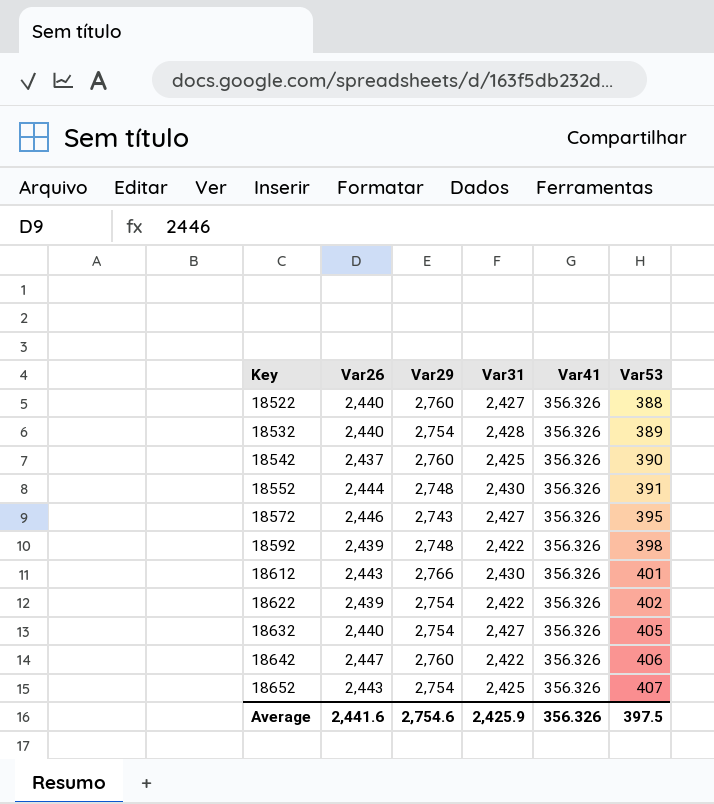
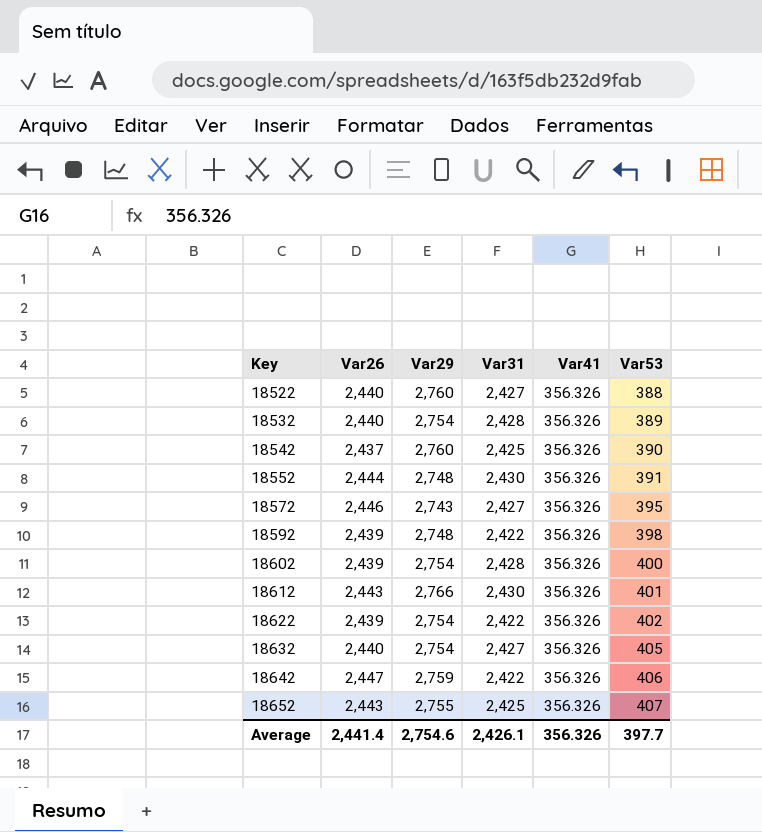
row 18602: none -> 2,439 | 2,754 | 2,428 | 356.326 | 400
18642 | Var29: 2,760 -> 2,759
18652 | Var29: 2,754 -> 2,755
Average | Var26: 2,441.6 -> 2,441.4
Average | Var31: 2,425.9 -> 2,426.1
Average | Var53: 397.5 -> 397.7

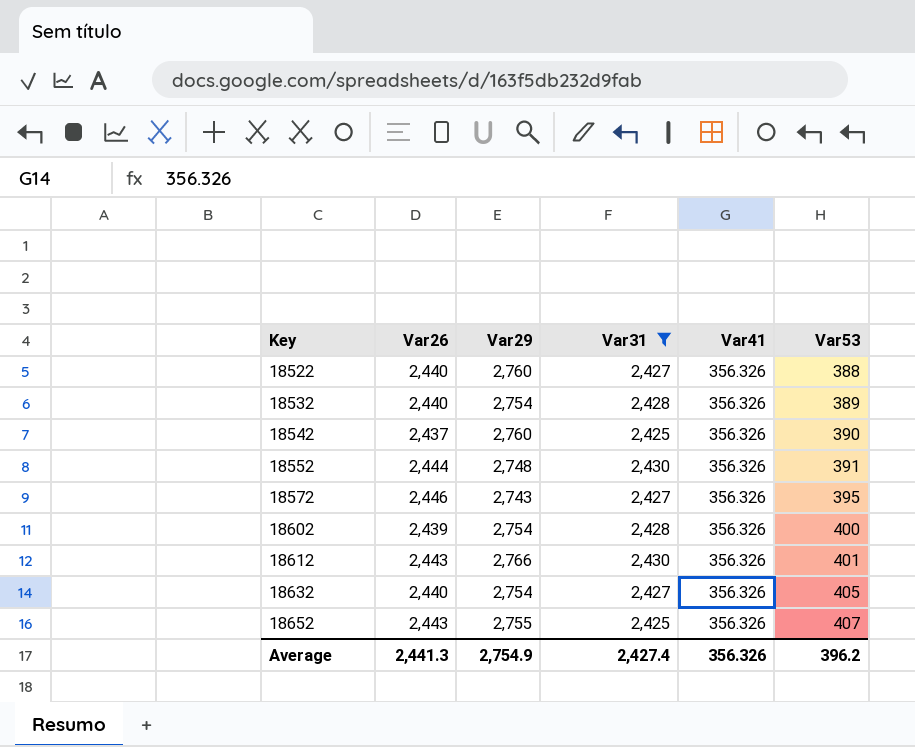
filter: none -> Var31 != 2,422
Average | Var26: 2,441.4 -> 2,441.3
Average | Var29: 2,754.6 -> 2,754.9
Average | Var31: 2,426.1 -> 2,427.4
Average | Var53: 397.7 -> 396.2

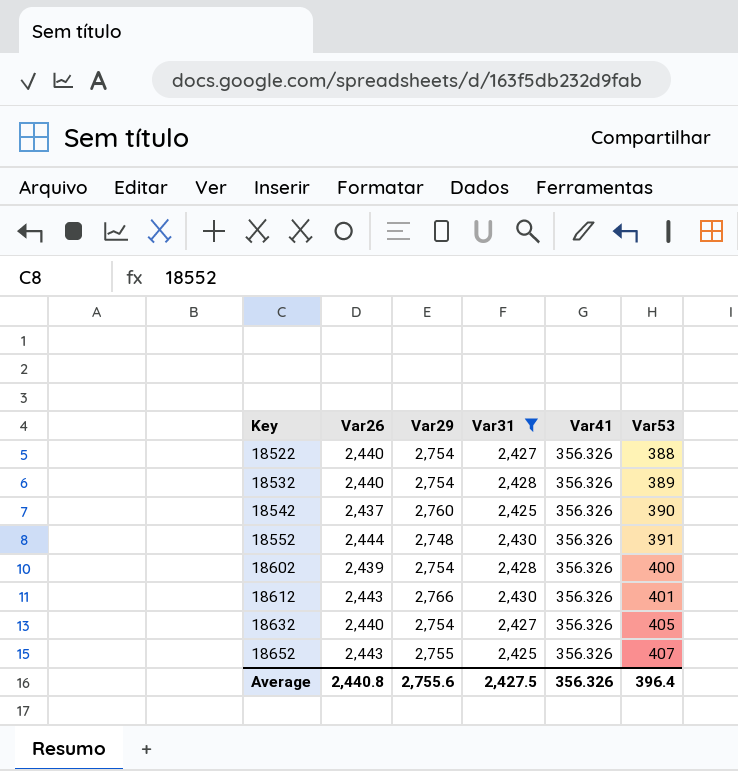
row 18572: 2,446 | 2,743 | 2,427 | 356.326 | 395 -> none
18522 | Var29: 2,760 -> 2,754
Average | Var26: 2,441.3 -> 2,440.8
Average | Var29: 2,754.9 -> 2,755.6
Average | Var31: 2,427.4 -> 2,427.5
Average | Var53: 396.2 -> 396.4

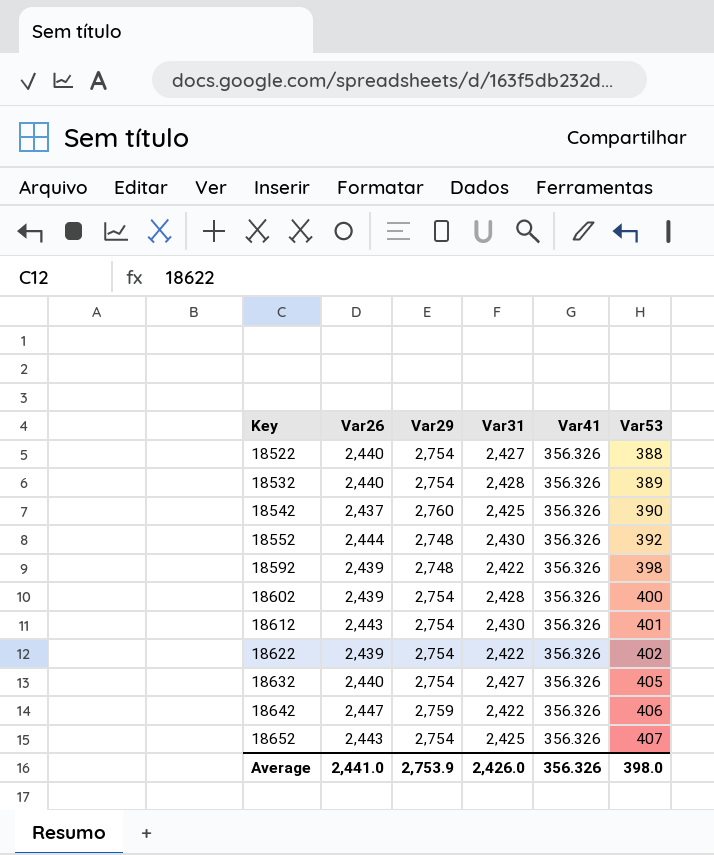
filter: Var31 != 2,422 -> none
18552 | Var53: 391 -> 392
18612 | Var29: 2,766 -> 2,754
18652 | Var29: 2,755 -> 2,754
Average | Var26: 2,440.8 -> 2,441.0
Average | Var29: 2,755.6 -> 2,753.9
Average | Var31: 2,427.5 -> 2,426.0
Average | Var53: 396.4 -> 398.0

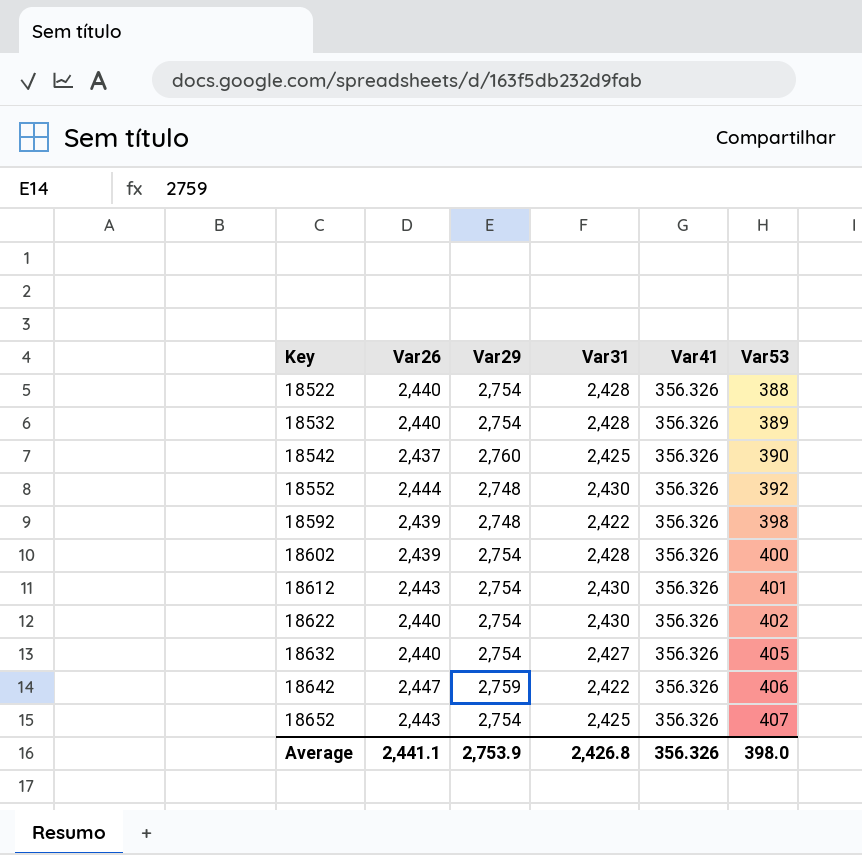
18522 | Var31: 2,427 -> 2,428
18622 | Var26: 2,439 -> 2,440
18622 | Var31: 2,422 -> 2,430
Average | Var26: 2,441.0 -> 2,441.1
Average | Var31: 2,426.0 -> 2,426.8

